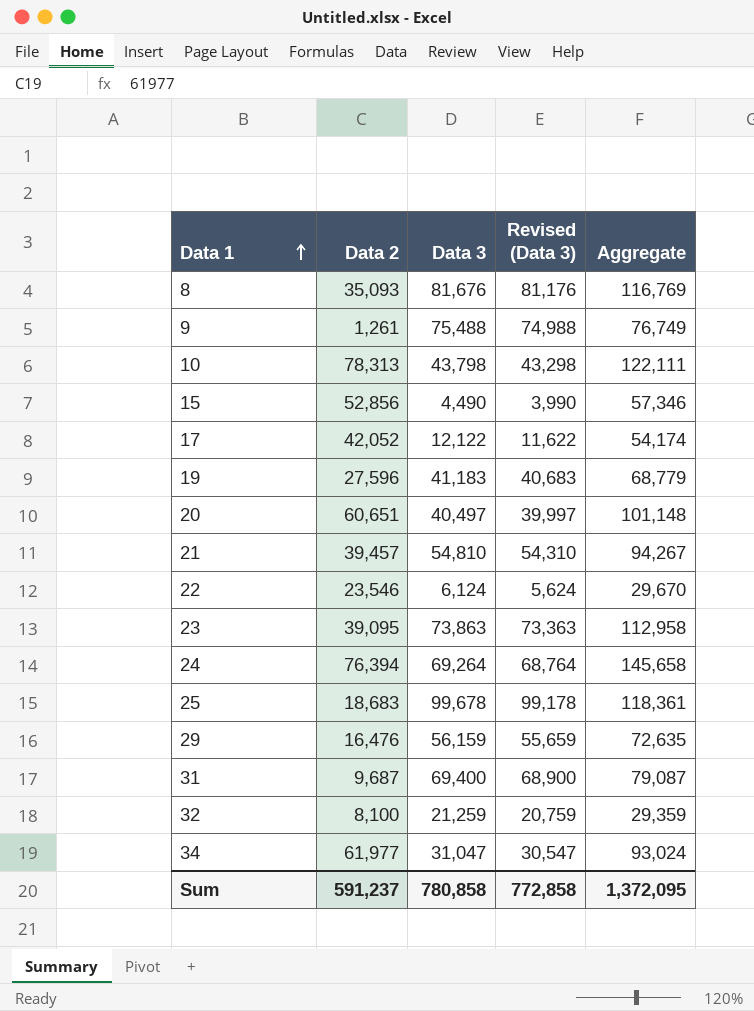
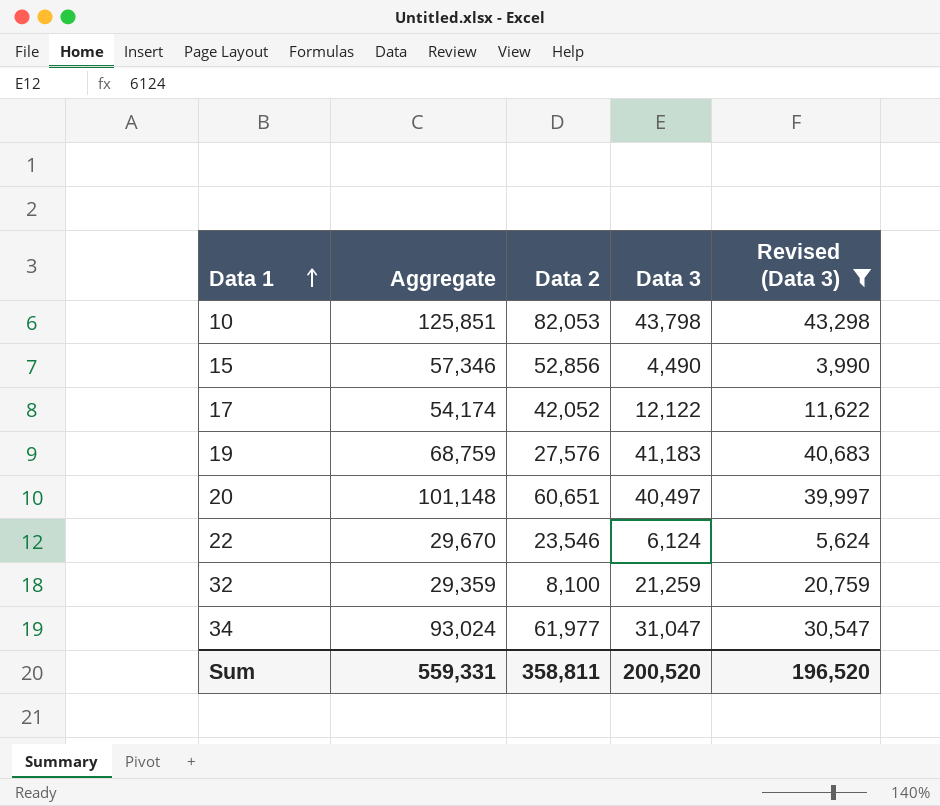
filter: none -> Revised (Data 3) <= 43,298
column Aggregate | position: 5 -> 2
10 | Aggregate: 122,111 -> 125,851
10 | Data 2: 78,313 -> 82,053
19 | Aggregate: 68,779 -> 68,759
19 | Data 2: 27,596 -> 27,576
Sum | Aggregate: 1,372,095 -> 559,331
Sum | Data 2: 591,237 -> 358,811
Sum | Data 3: 780,858 -> 200,520
Sum | Revised (Data 3): 772,858 -> 196,520

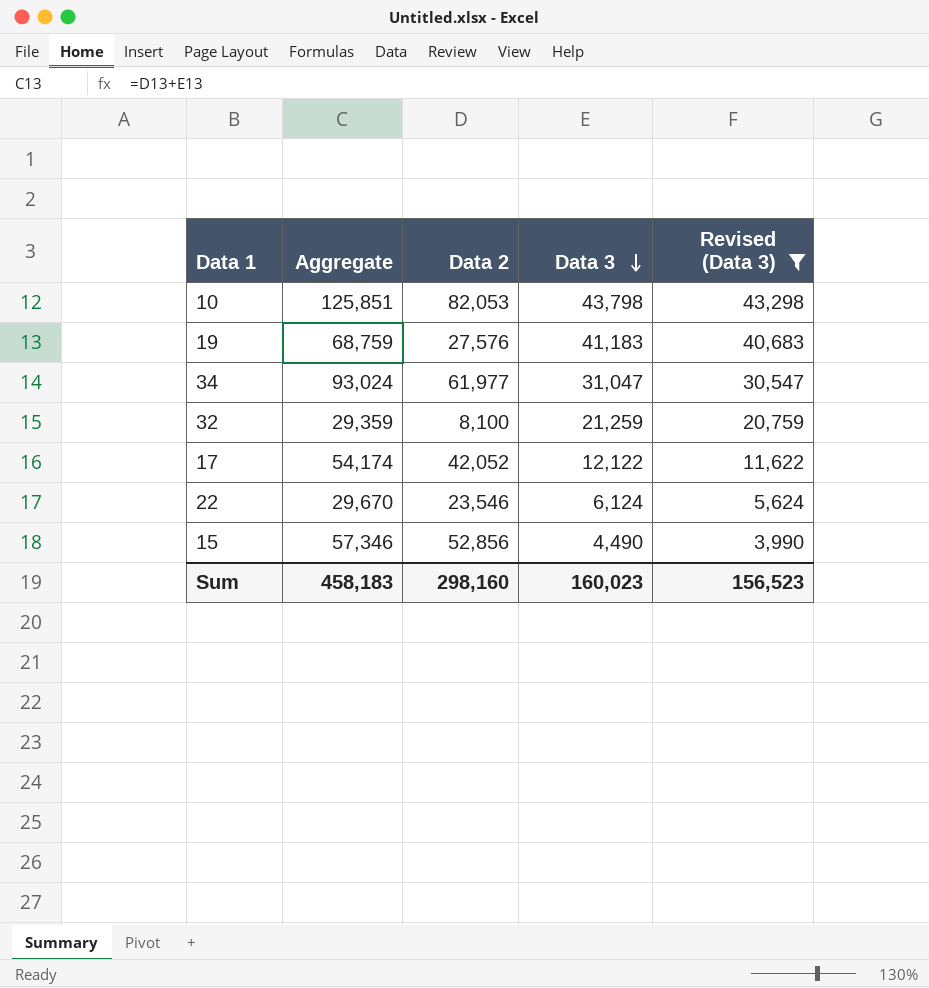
row order: Data 1 ascending -> Data 3 descending
row 20: 101,148 | 60,651 | 40,497 | 39,997 -> none
Sum | Aggregate: 559,331 -> 458,183
Sum | Data 2: 358,811 -> 298,160
Sum | Data 3: 200,520 -> 160,023
Sum | Revised (Data 3): 196,520 -> 156,523

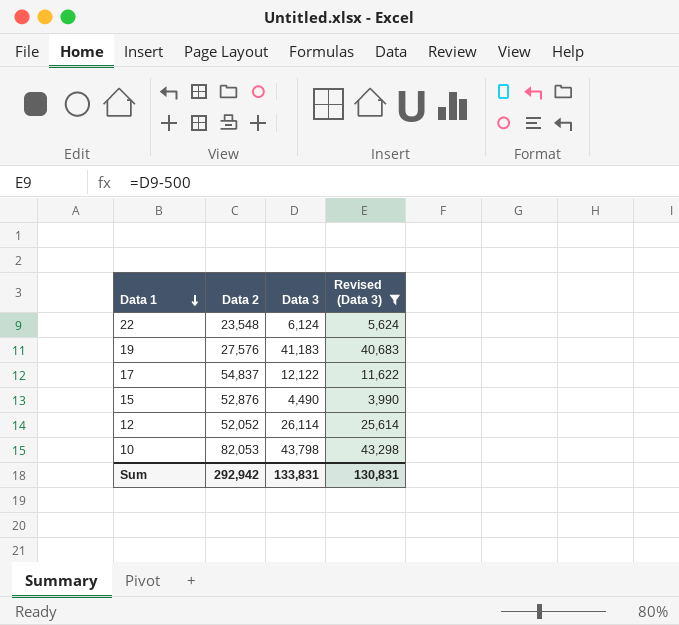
row order: Data 3 descending -> Data 1 descending
column Aggregate | formula: [Data 2] + [Data 3] -> none
row 34: 93,024 | 61,977 | 31,047 | 30,547 -> none
row 32: 29,359 | 8,100 | 21,259 | 20,759 -> none
22 | Data 2: 23,546 -> 23,548
17 | Data 2: 42,052 -> 54,837
15 | Data 2: 52,856 -> 52,876
row 12: none -> 52,052 | 26,114 | 25,614
Sum | Data 2: 298,160 -> 292,942
Sum | Data 3: 160,023 -> 133,831
Sum | Revised (Data 3): 156,523 -> 130,831

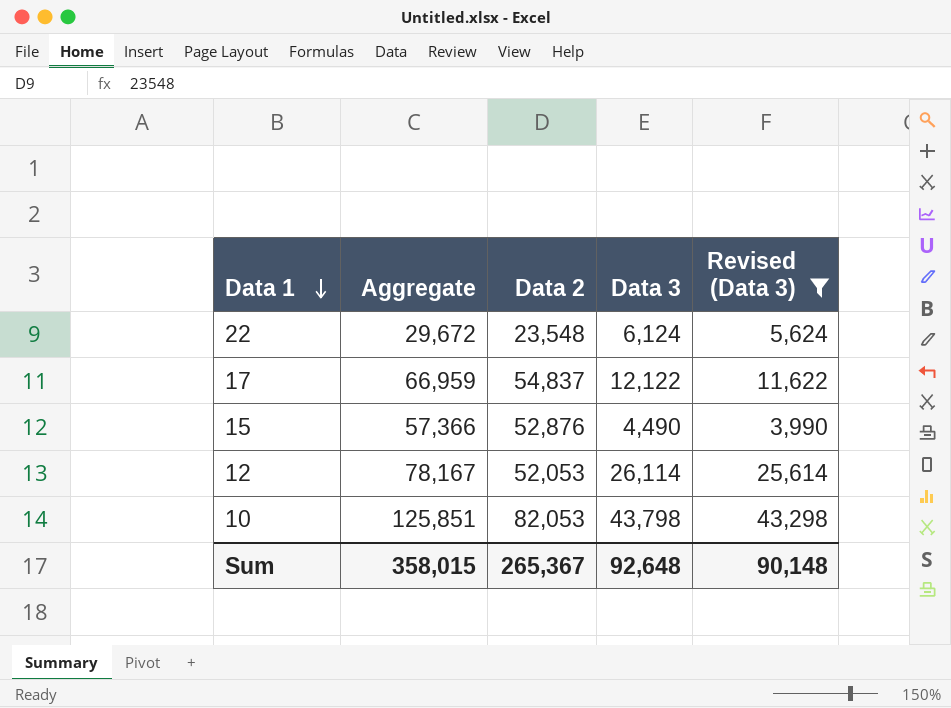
column Aggregate | formula: none -> [Data 2] + [Data 3]
row 19: 27,576 | 41,183 | 40,683 -> none
12 | Data 2: 52,052 -> 52,053
Sum | Data 2: 292,942 -> 265,367
Sum | Data 3: 133,831 -> 92,648
Sum | Revised (Data 3): 130,831 -> 90,148

